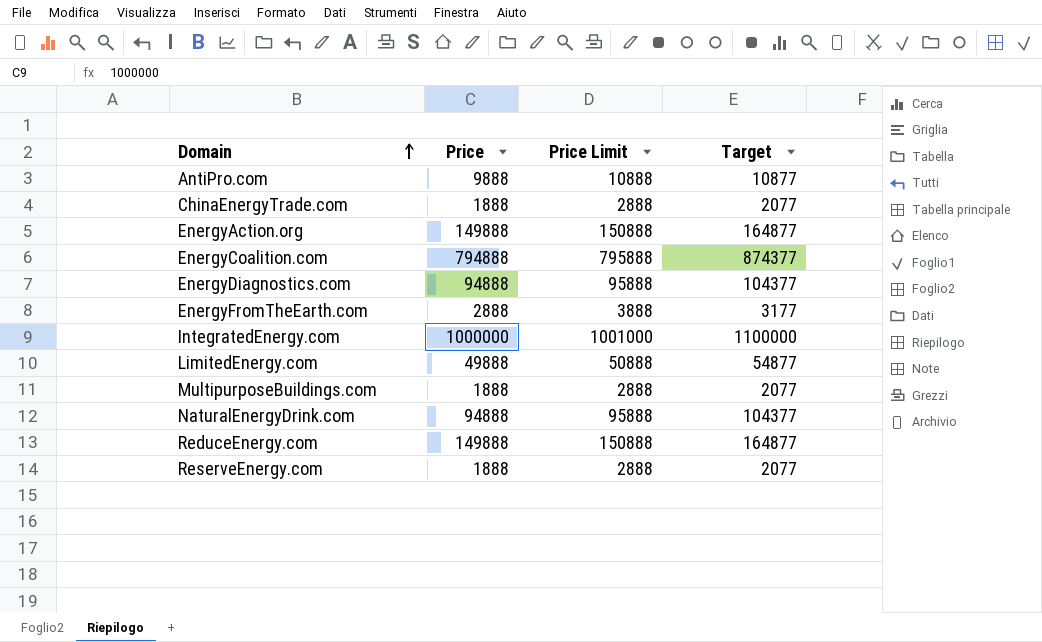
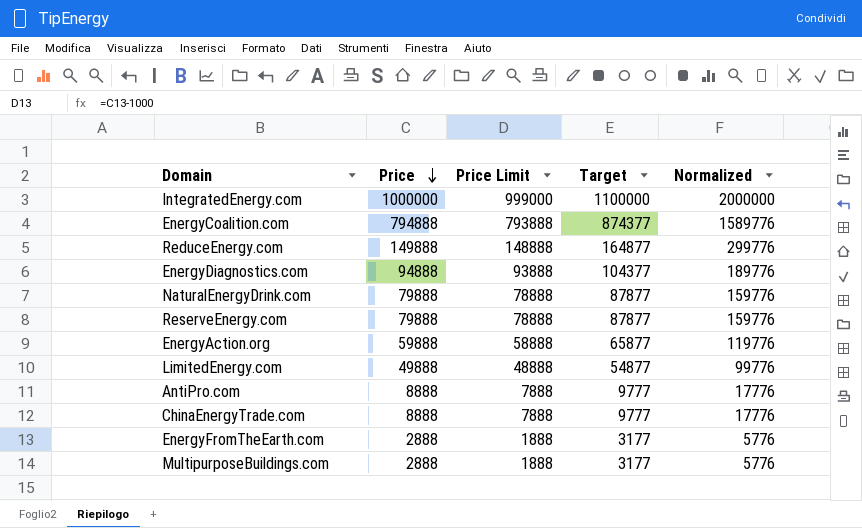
row order: Domain ascending -> Price descending
column Price Limit | formula: [Price] + 1000 -> [Price] - 1000
column Normalized | formula: none -> [Price] * 2
NaturalEnergyDrink.com | Price: 94888 -> 79888
NaturalEnergyDrink.com | Target: 104377 -> 87877
ReserveEnergy.com | Price: 1888 -> 79888
ReserveEnergy.com | Target: 2077 -> 87877
EnergyAction.org | Price: 149888 -> 59888
EnergyAction.org | Target: 164877 -> 65877
AntiPro.com | Price: 9888 -> 8888
AntiPro.com | Target: 10877 -> 9777
ChinaEnergyTrade.com | Price: 1888 -> 8888
ChinaEnergyTrade.com | Target: 2077 -> 9777
MultipurposeBuildings.com | Price: 1888 -> 2888
MultipurposeBuildings.com | Target: 2077 -> 3177

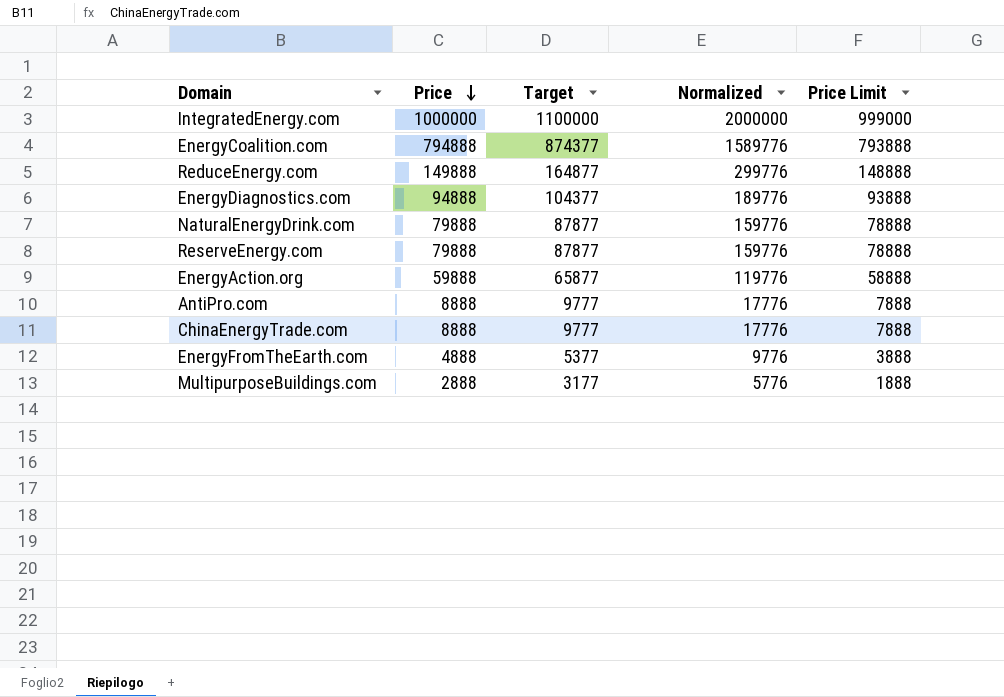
column Price Limit | position: 3 -> 5
row LimitedEnergy.com: 49888 | 48888 | 54877 | 99776 -> none
EnergyFromTheEarth.com | Price: 2888 -> 4888
EnergyFromTheEarth.com | Target: 3177 -> 5377
EnergyFromTheEarth.com | Normalized: 5776 -> 9776
EnergyFromTheEarth.com | Price Limit: 1888 -> 3888

